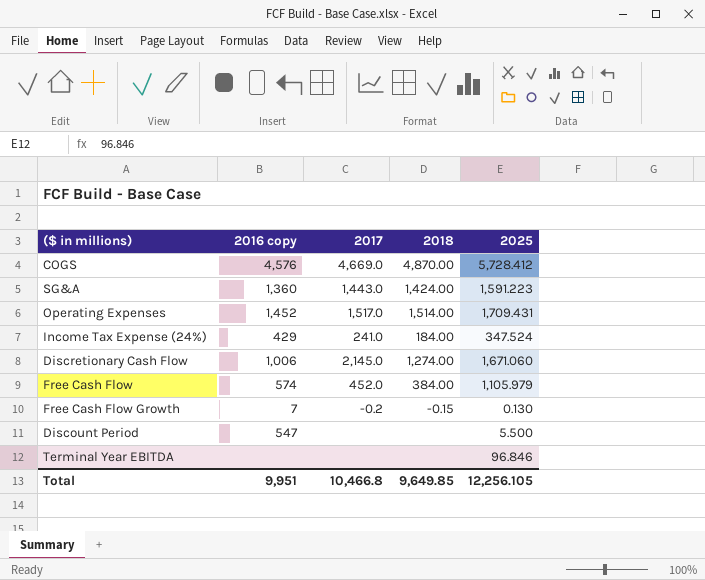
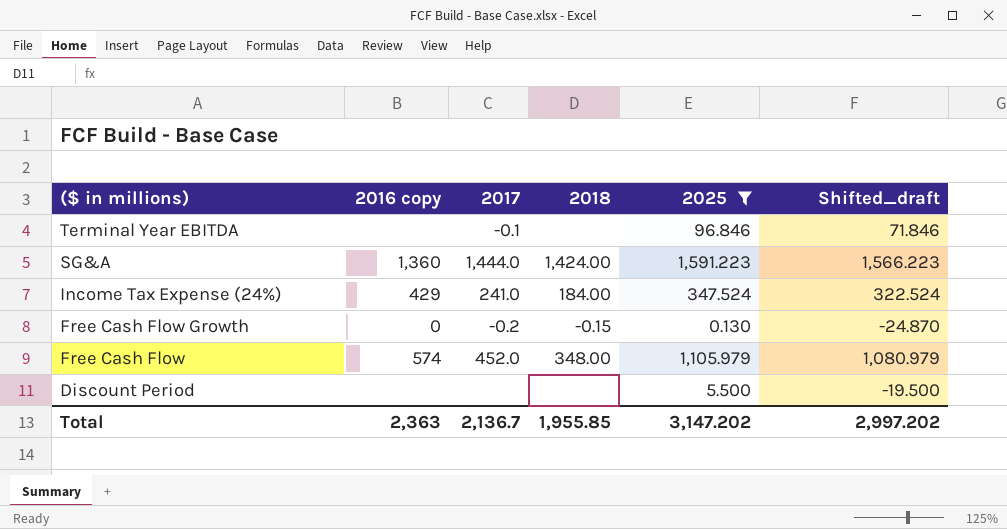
filter: none -> 2025 <= 1,591.223
row order: none -> ($ in millions) descending
column Shifted_draft | formula: none -> [2025] - 25
Terminal Year EBITDA | 2017: none -> -0.1
SG&A | 2017: 1,443.0 -> 1,444.0
Free Cash Flow Growth | 2016 copy: 7 -> 0
Free Cash Flow | 2018: 384.00 -> 348.00
Discount Period | 2016 copy: 547 -> none
Total | 2016 copy: 9,951 -> 2,363
Total | 2017: 10,466.8 -> 2,136.7
Total | 2018: 9,649.85 -> 1,955.85
Total | 2025: 12,256.105 -> 3,147.202

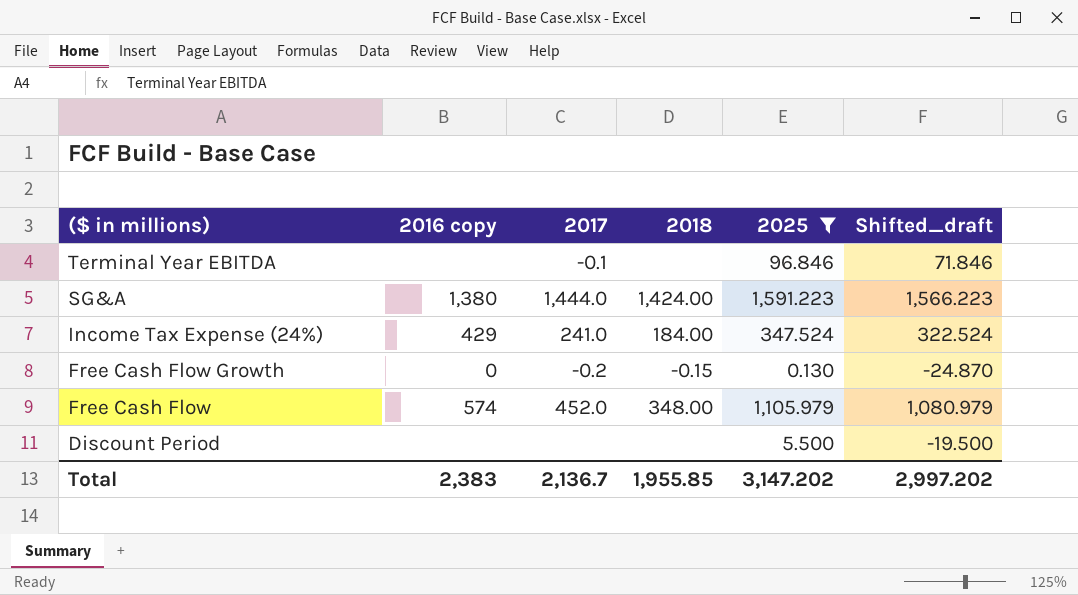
SG&A | 2016 copy: 1,360 -> 1,380
Total | 2016 copy: 2,363 -> 2,383

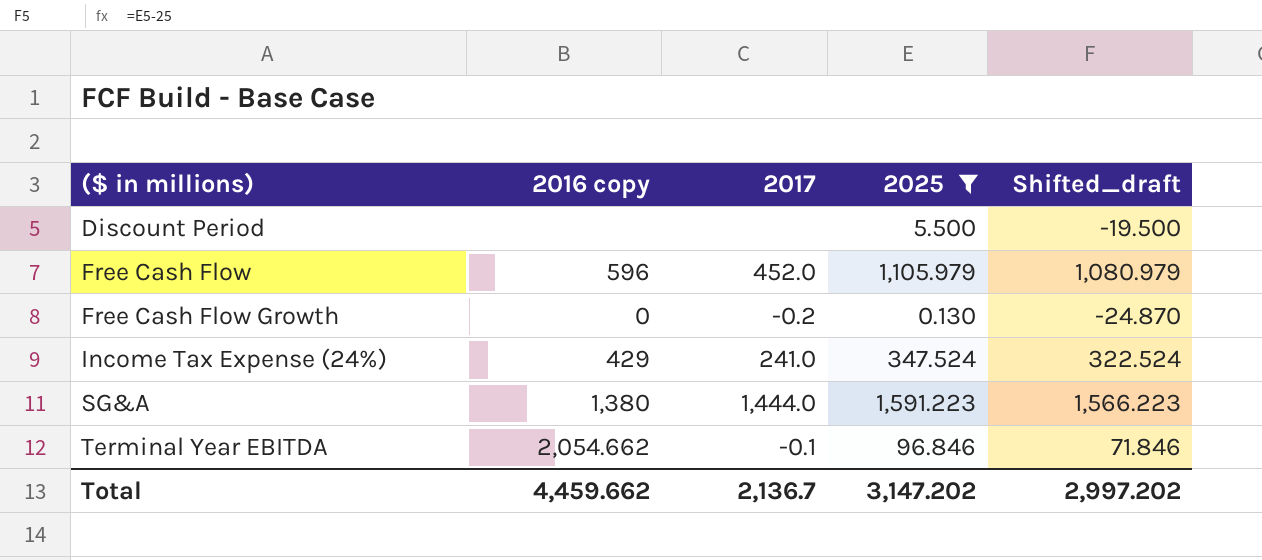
row order: ($ in millions) descending -> ($ in millions) ascending
column 2018 | position: 4 -> none
Free Cash Flow | 2016 copy: 574 -> 596
Terminal Year EBITDA | 2016 copy: none -> 2,054.662
Total | 2016 copy: 2,383 -> 4,459.662

